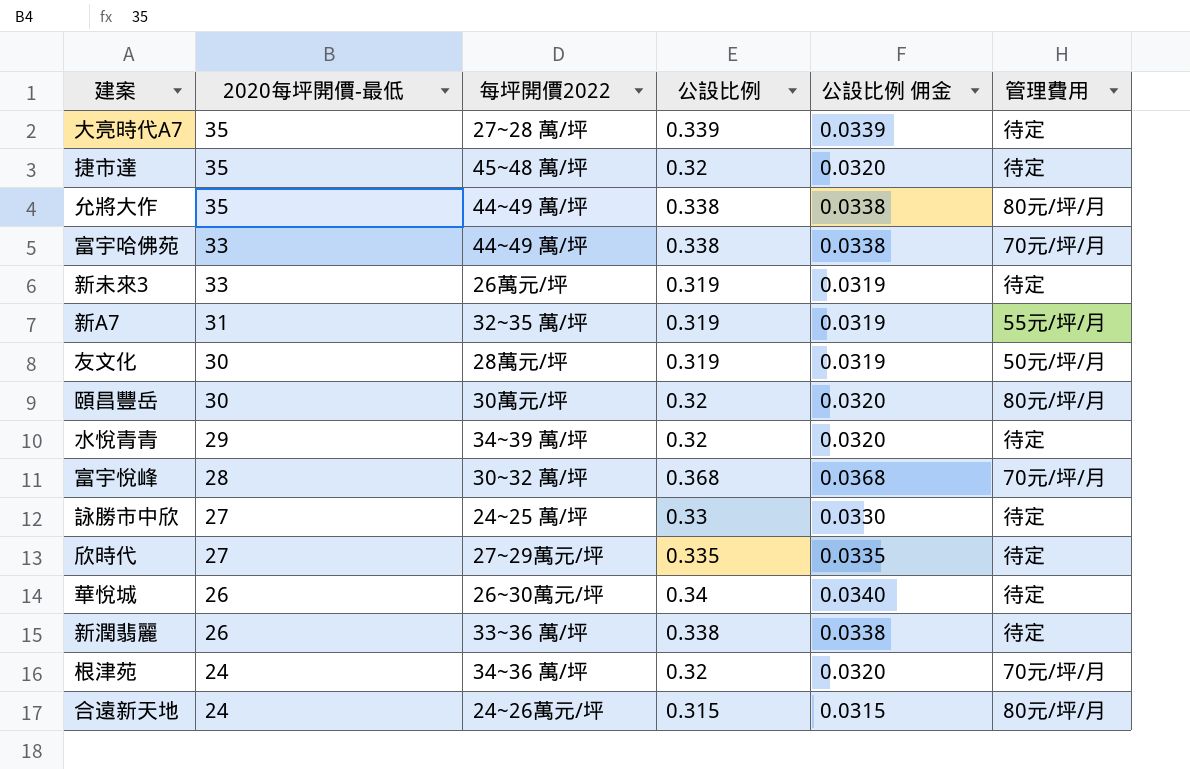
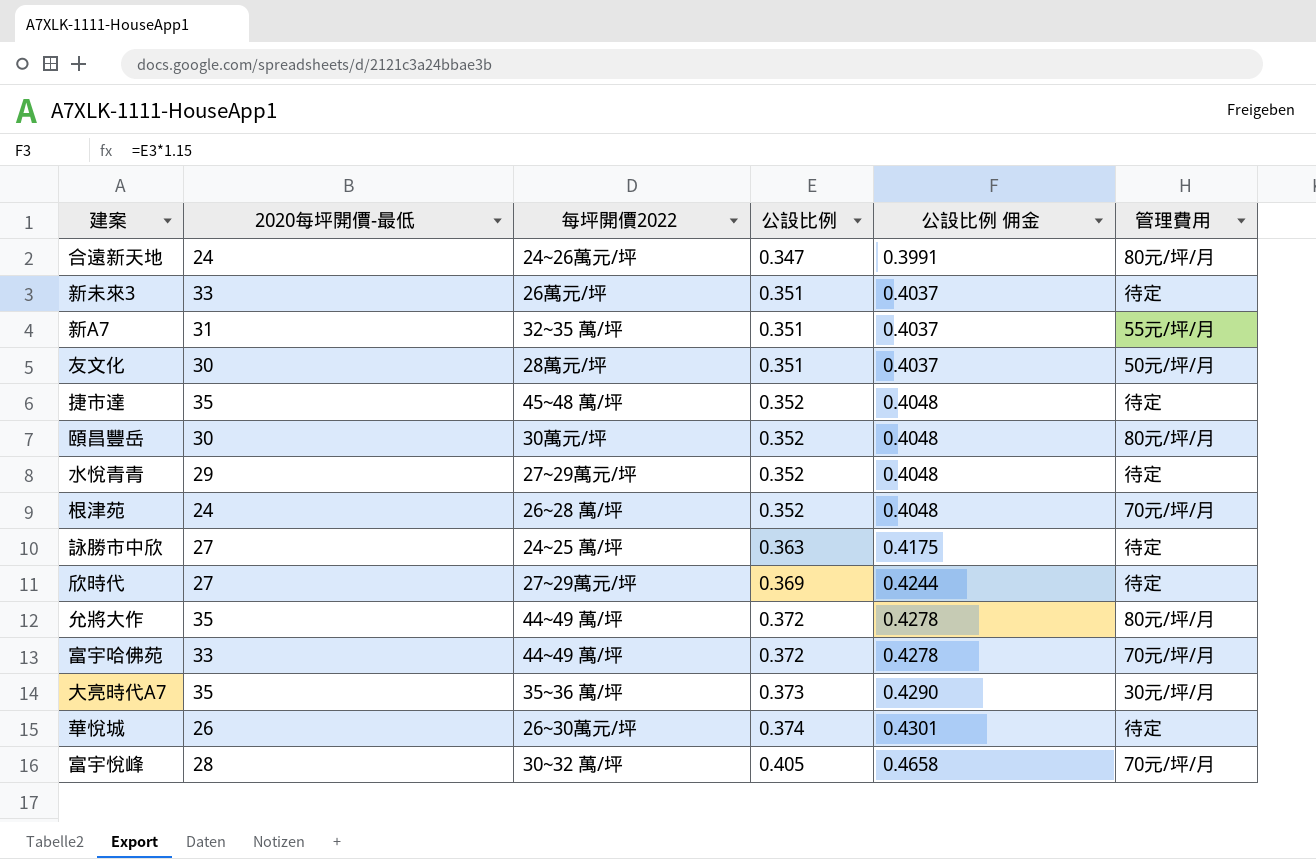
row order: 2020每坪開價-最低 descending -> 公設比例 ascending
column 公設比例 佣金 | formula: [公設比例] * 0.1 -> [公設比例] * 1.15
row 新潤翡麗: 26 | 33~36 萬/坪 | 0.338 | 0.0338 | 待定 -> none
合遠新天地 | 公設比例: 0.315 -> 0.347
新未來3 | 公設比例: 0.319 -> 0.351
新A7 | 公設比例: 0.319 -> 0.351
友文化 | 公設比例: 0.319 -> 0.351
捷市達 | 公設比例: 0.32 -> 0.352
頤昌豐岳 | 公設比例: 0.32 -> 0.352
水悅青青 | 每坪開價2022: 34~39 萬/坪 -> 27~29萬元/坪
水悅青青 | 公設比例: 0.32 -> 0.352
根津苑 | 每坪開價2022: 34~36 萬/坪 -> 26~28 萬/坪
根津苑 | 公設比例: 0.32 -> 0.352
詠勝市中欣 | 公設比例: 0.33 -> 0.363
欣時代 | 公設比例: 0.335 -> 0.369
允將大作 | 公設比例: 0.338 -> 0.372
富宇哈佛苑 | 公設比例: 0.338 -> 0.372
大亮時代A7 | 每坪開價2022: 27~28 萬/坪 -> 35~36 萬/坪
大亮時代A7 | 公設比例: 0.339 -> 0.373
大亮時代A7 | 管理費用: 待定 -> 30元/坪/月
華悅城 | 公設比例: 0.34 -> 0.374
富宇悅峰 | 公設比例: 0.368 -> 0.405

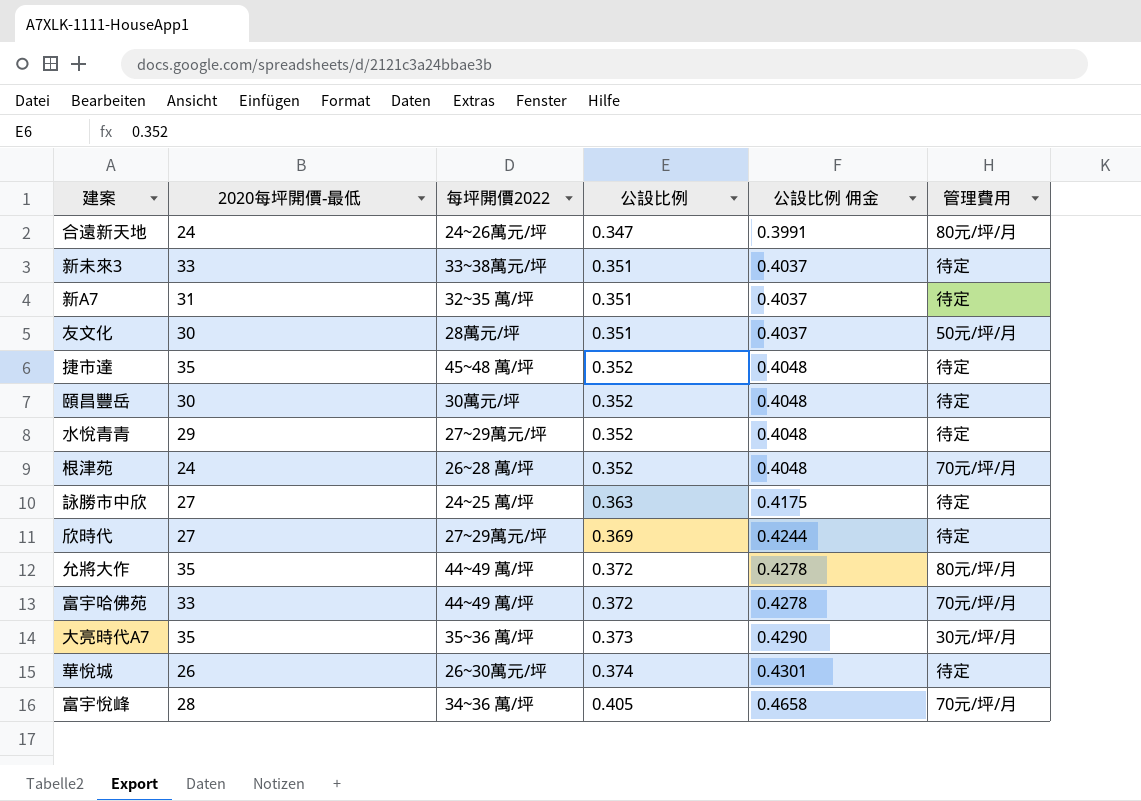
新未來3 | 每坪開價2022: 26萬元/坪 -> 33~38萬元/坪
新A7 | 管理費用: 55元/坪/月 -> 待定
頤昌豐岳 | 管理費用: 80元/坪/月 -> 待定
富宇悅峰 | 每坪開價2022: 30~32 萬/坪 -> 34~36 萬/坪

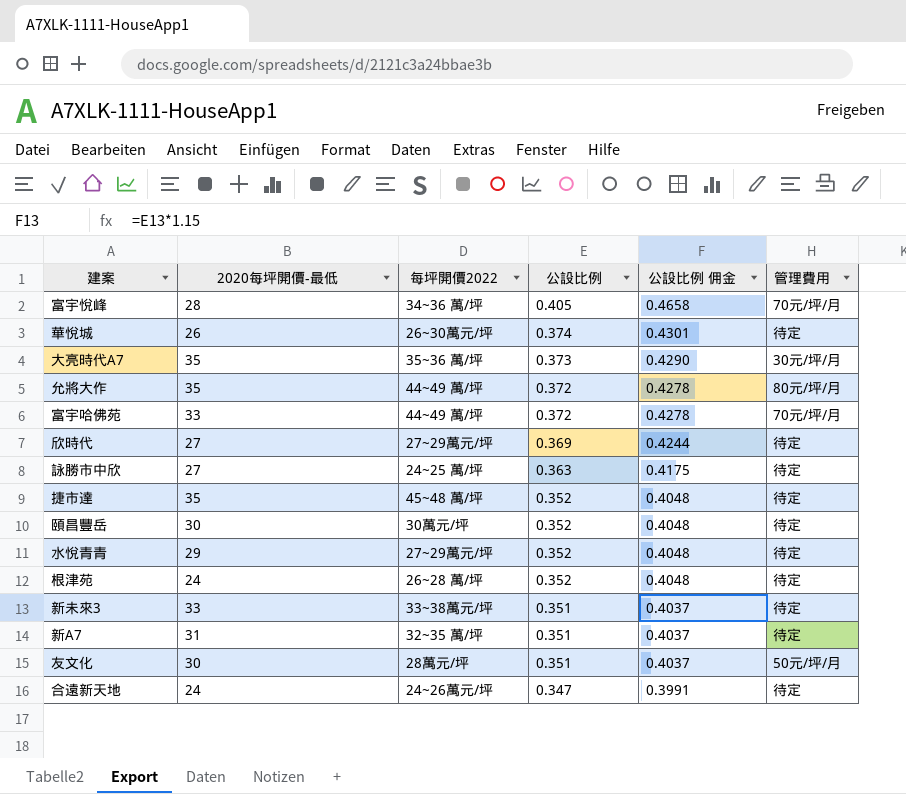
row order: 公設比例 ascending -> 公設比例 descending
根津苑 | 管理費用: 70元/坪/月 -> 待定
合遠新天地 | 管理費用: 80元/坪/月 -> 待定

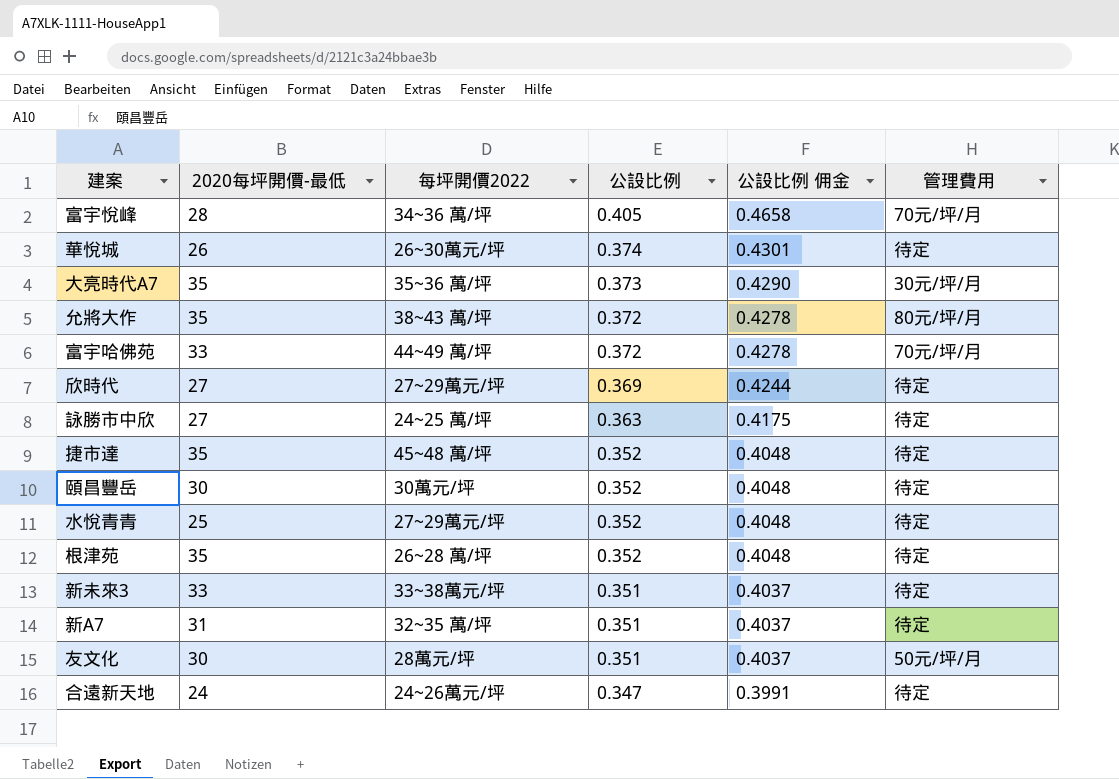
允將大作 | 每坪開價2022: 44~49 萬/坪 -> 38~43 萬/坪
水悅青青 | 2020每坪開價-最低: 29 -> 25
根津苑 | 2020每坪開價-最低: 24 -> 35

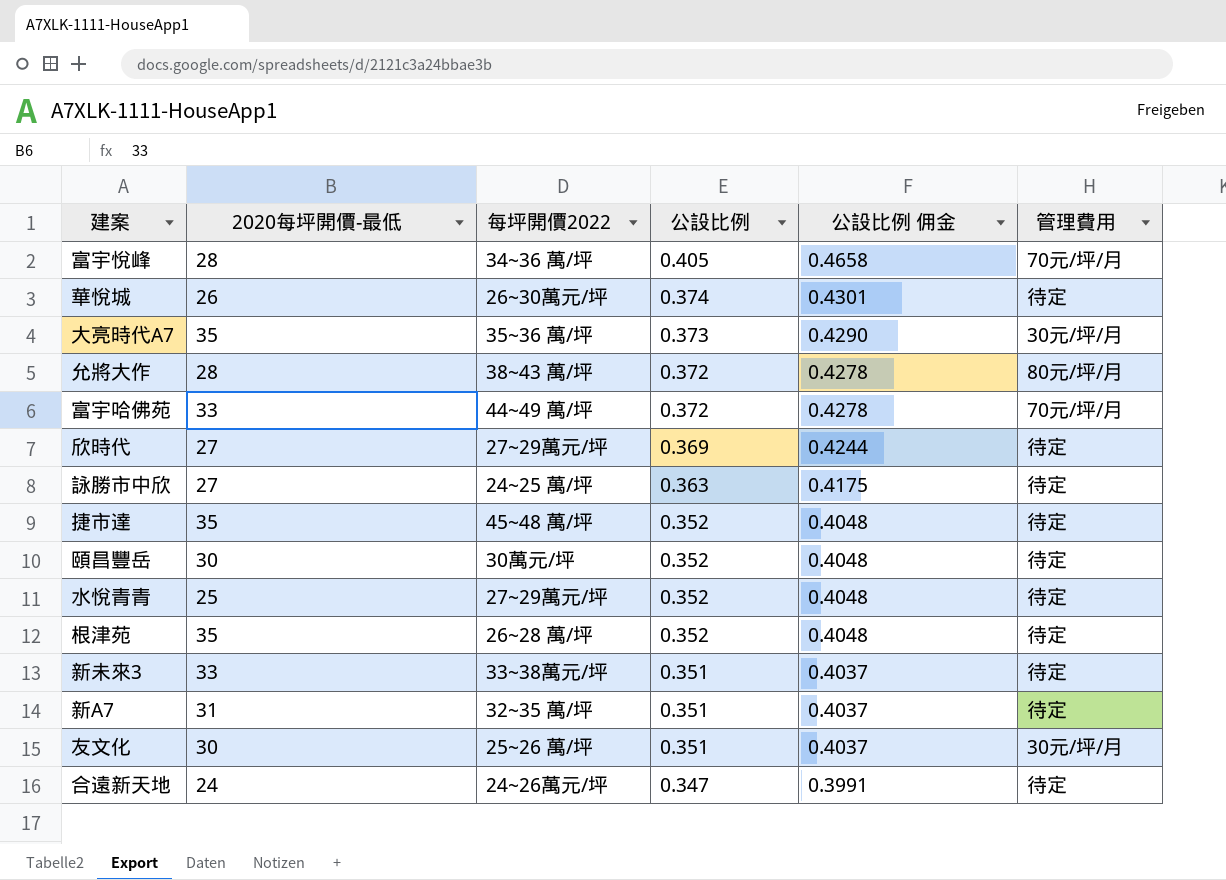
允將大作 | 2020每坪開價-最低: 35 -> 28
友文化 | 每坪開價2022: 28萬元/坪 -> 25~26 萬/坪
友文化 | 管理費用: 50元/坪/月 -> 30元/坪/月

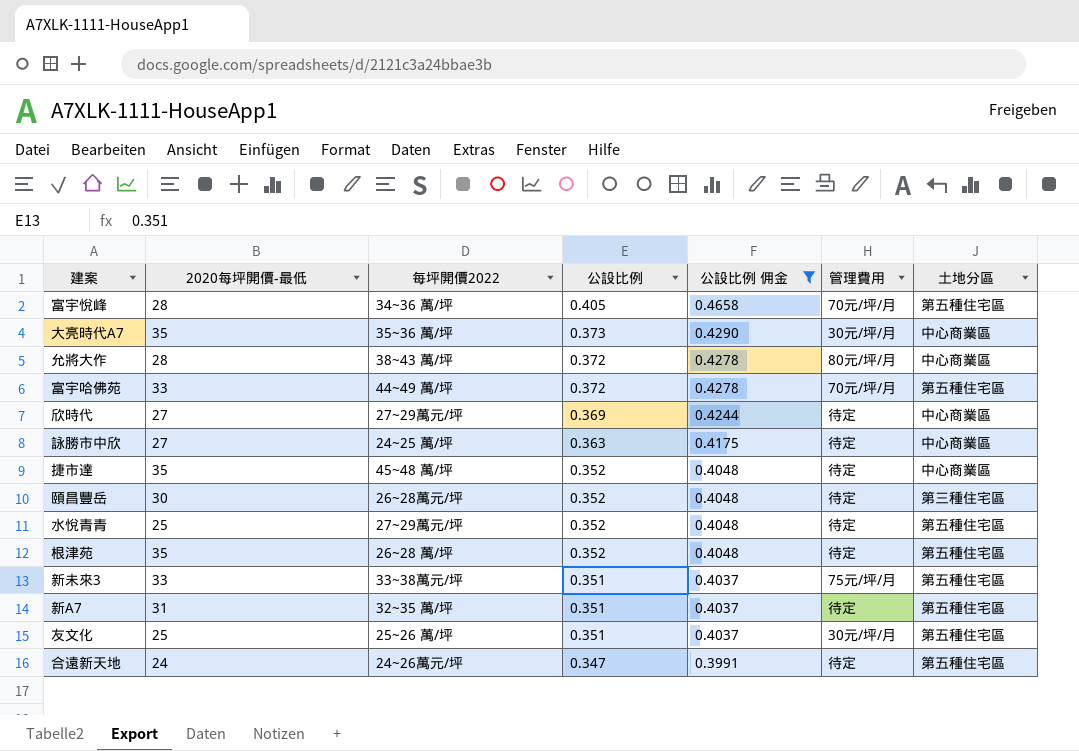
filter: none -> 公設比例 佣金 != 0.4301
column 土地分區 | position: none -> 7
頤昌豐岳 | 每坪開價2022: 30萬元/坪 -> 26~28萬元/坪
新未來3 | 管理費用: 待定 -> 75元/坪/月
友文化 | 2020每坪開價-最低: 30 -> 25

